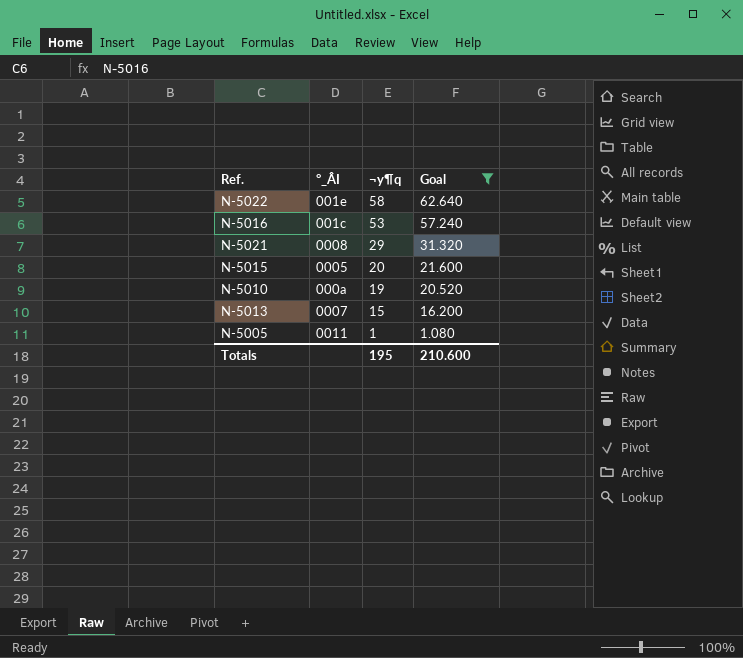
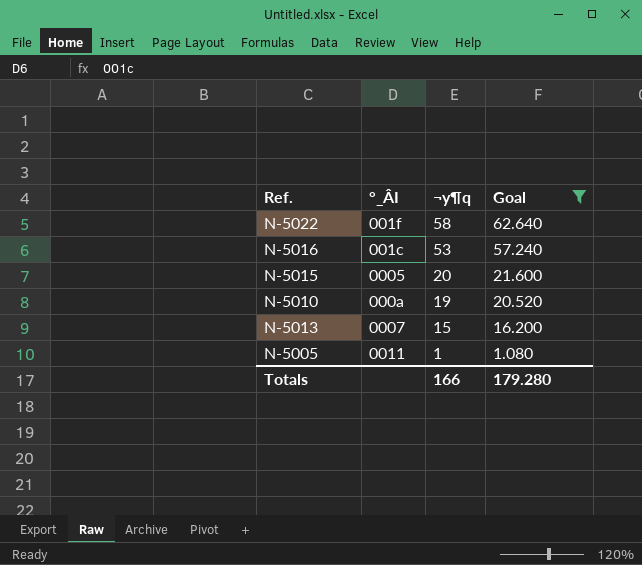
row N-5021: 0008 | 29 | 31.320 -> none
N-5022 | °_ÂI: 001e -> 001f
Totals | ¬y¶q: 195 -> 166
Totals | Goal: 210.600 -> 179.280

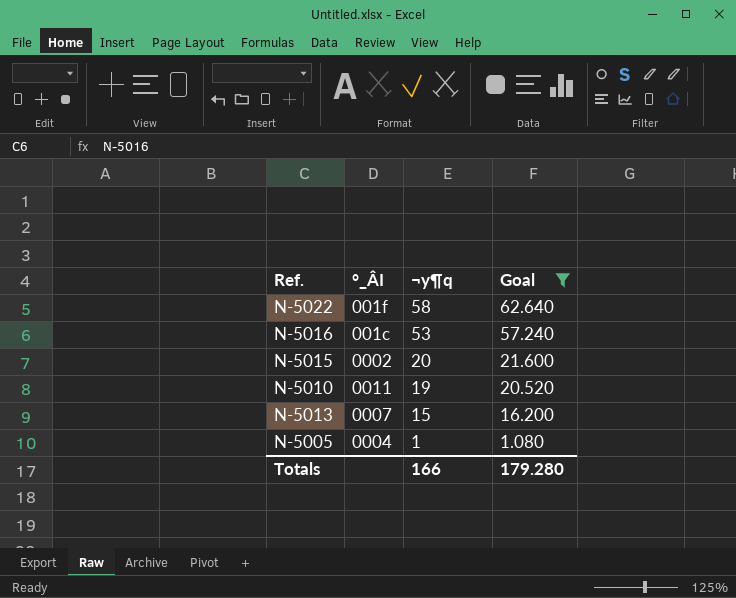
N-5015 | °_ÂI: 0005 -> 0002
N-5010 | °_ÂI: 000a -> 0011
N-5005 | °_ÂI: 0011 -> 0004

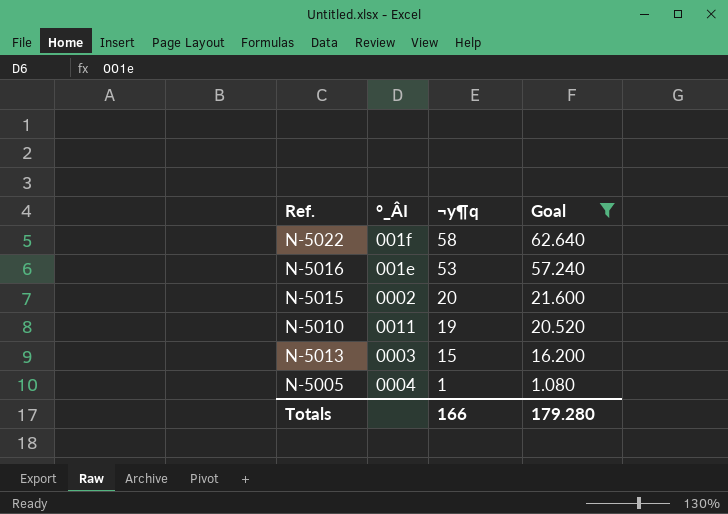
N-5016 | °_ÂI: 001c -> 001e
N-5013 | °_ÂI: 0007 -> 0003

